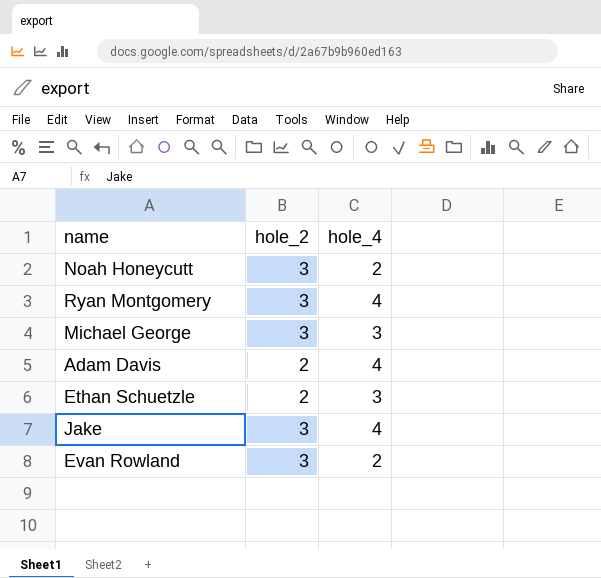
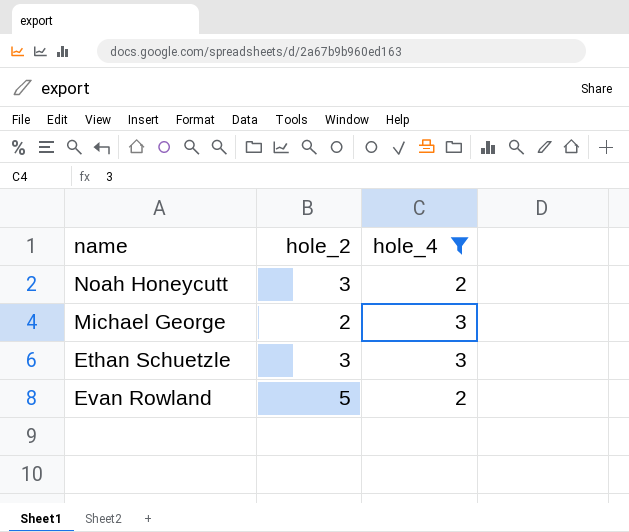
filter: none -> hole_4 != 4
Michael George | hole_2: 3 -> 2
Ethan Schuetzle | hole_2: 2 -> 3
Evan Rowland | hole_2: 3 -> 5

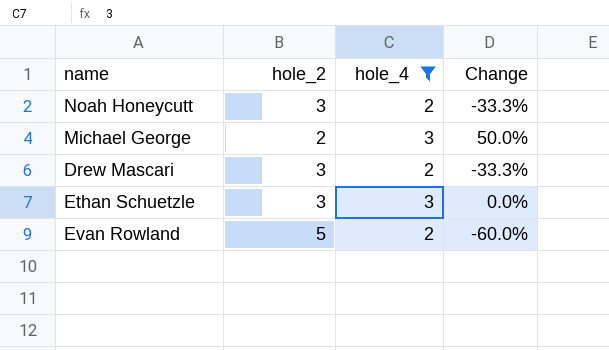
column Change | formula: none -> ([hole_4] - [hole_2]) / [hole_2]
row Drew Mascari: none -> 3 | 2 | -33.3%

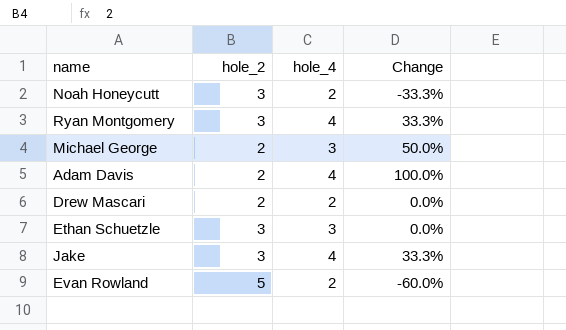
filter: hole_4 != 4 -> none
Drew Mascari | hole_2: 3 -> 2
Drew Mascari | Change: -33.3% -> 0.0%

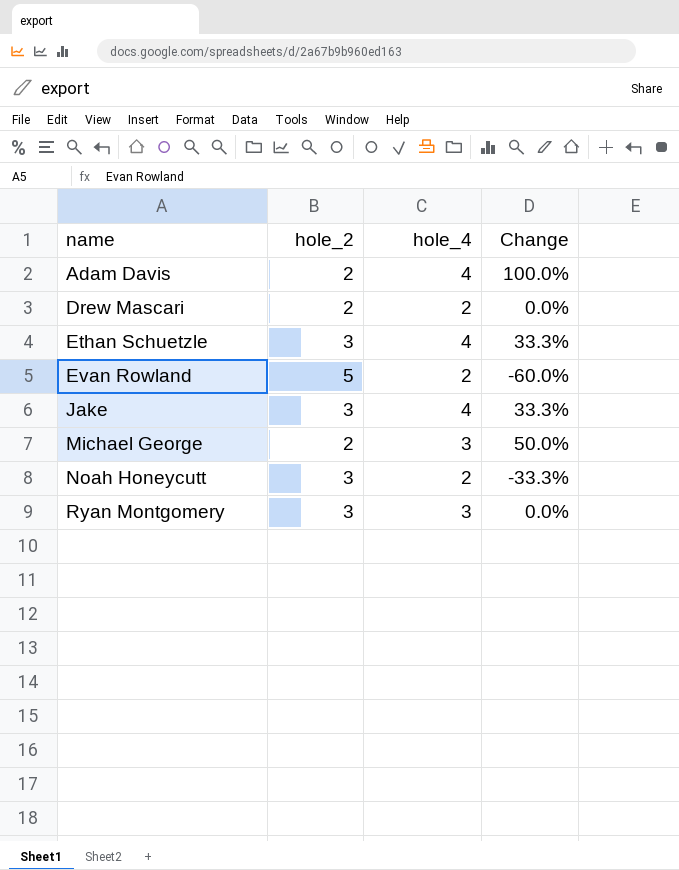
row order: none -> name ascending
Ethan Schuetzle | hole_4: 3 -> 4
Ethan Schuetzle | Change: 0.0% -> 33.3%
Ryan Montgomery | hole_4: 4 -> 3
Ryan Montgomery | Change: 33.3% -> 0.0%

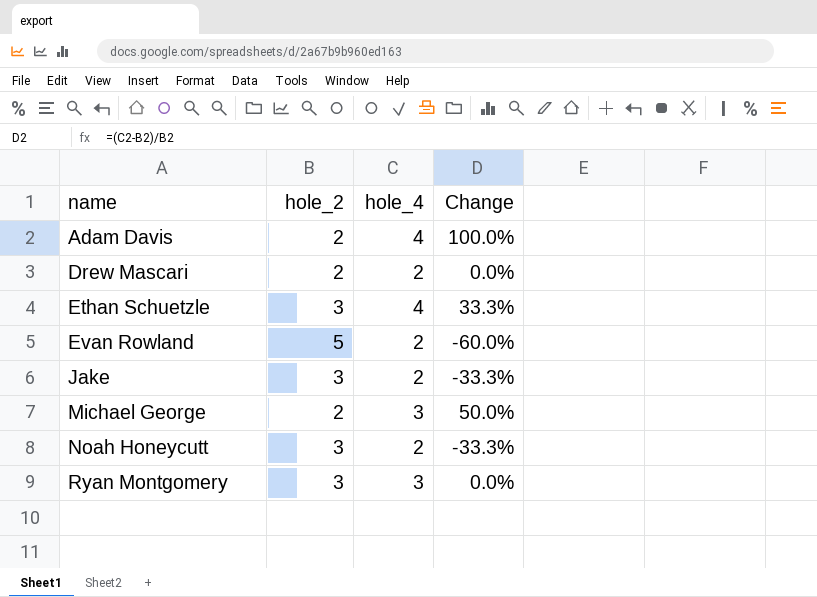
Jake | hole_4: 4 -> 2
Jake | Change: 33.3% -> -33.3%

